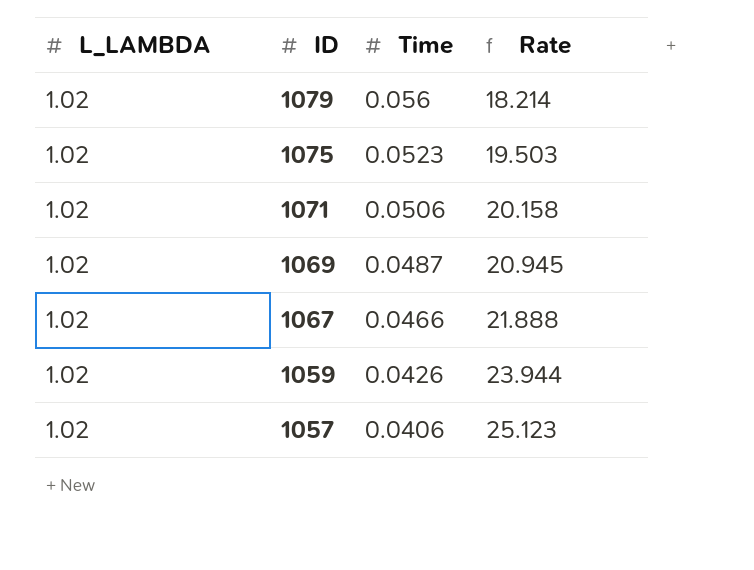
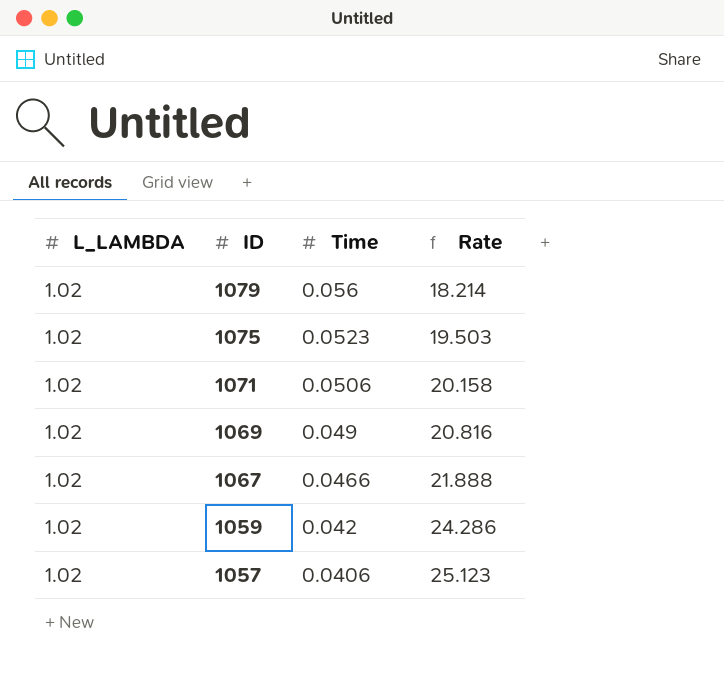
1069 | Time: 0.0487 -> 0.049
1069 | Rate: 20.945 -> 20.816
1059 | Time: 0.0426 -> 0.042
1059 | Rate: 23.944 -> 24.286

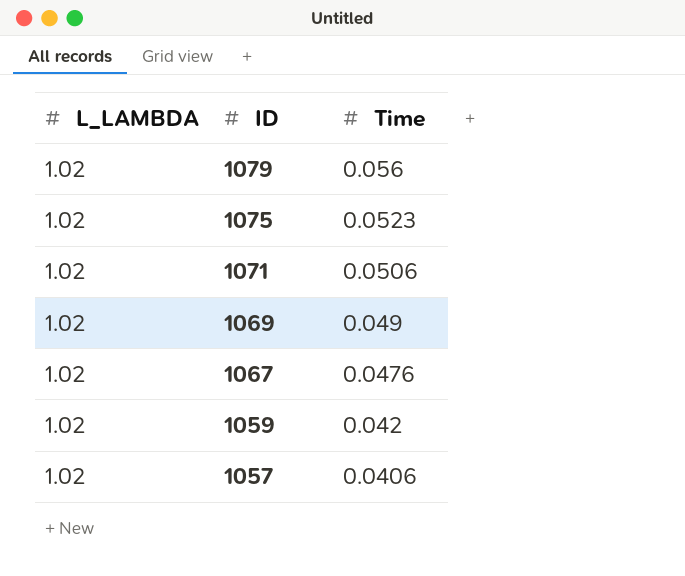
column Rate | formula: [L_LAMBDA] / [Time] -> none
1067 | Time: 0.0466 -> 0.0476

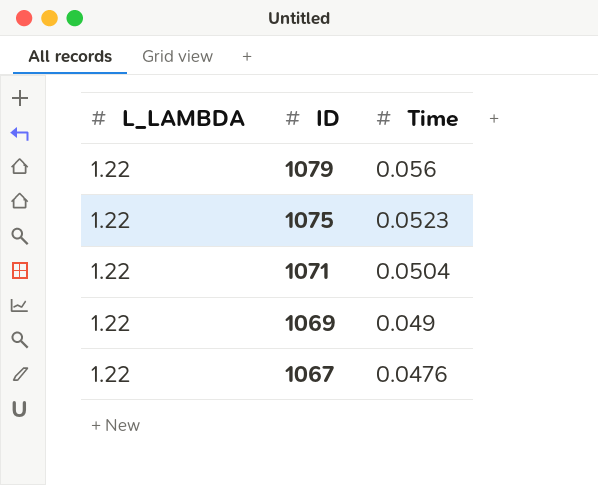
row 1059: 1.02 | 0.042 -> none
row 1057: 1.02 | 0.0406 -> none
1079 | L_LAMBDA: 1.02 -> 1.22
1075 | L_LAMBDA: 1.02 -> 1.22
1071 | L_LAMBDA: 1.02 -> 1.22
1071 | Time: 0.0506 -> 0.0504
1069 | L_LAMBDA: 1.02 -> 1.22
1067 | L_LAMBDA: 1.02 -> 1.22

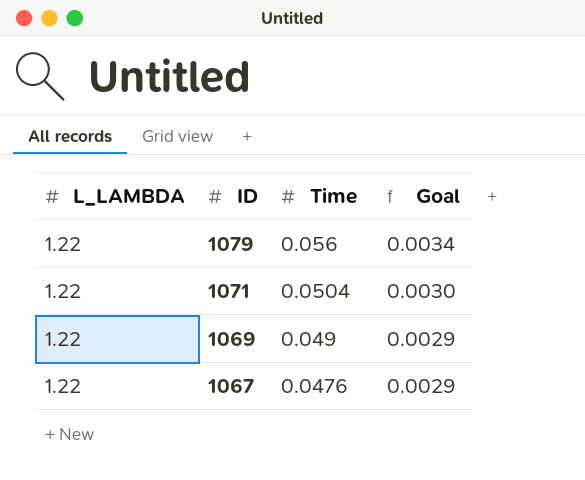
column Goal | formula: none -> [Time] * 0.06
row 1075: 1.22 | 0.0523 -> none

